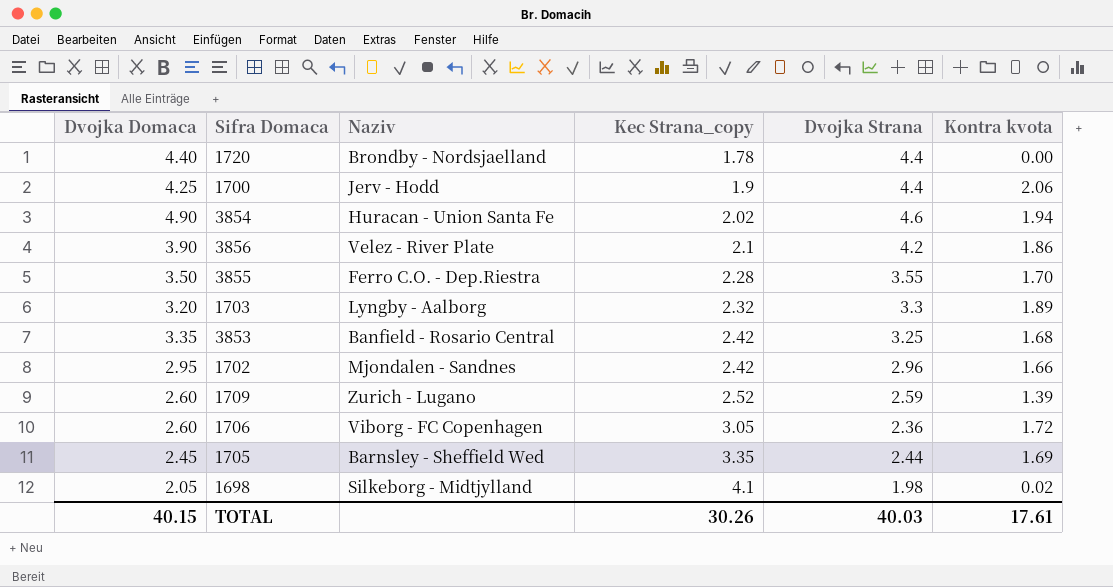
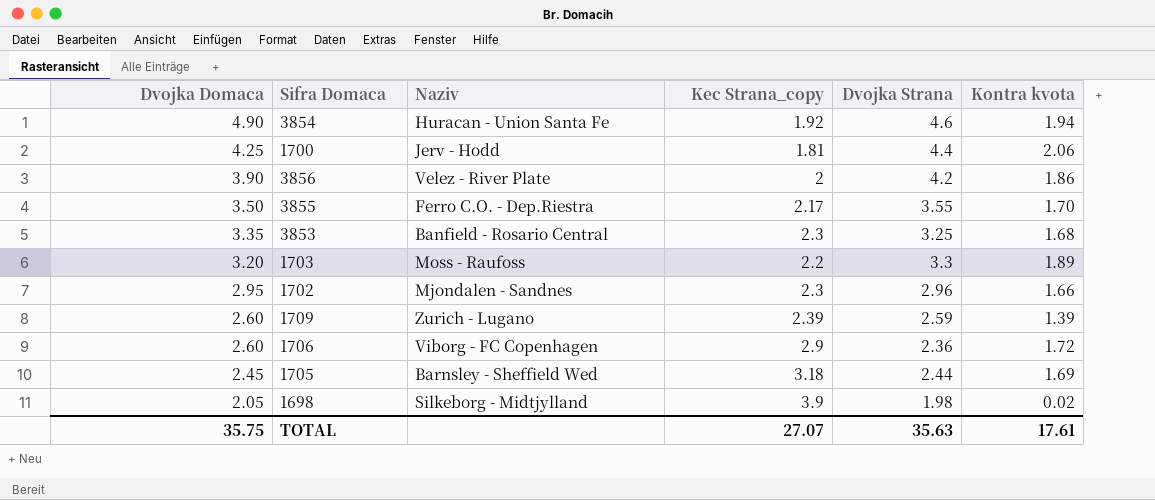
row order: Kec Strana_copy ascending -> Dvojka Domaca descending
row 1720: 4.40 | Brondby - Nordsjaelland | 1.78 | 4.4 | 0.00 -> none
3854 | Kec Strana_copy: 2.02 -> 1.92
1700 | Kec Strana_copy: 1.9 -> 1.81
3856 | Kec Strana_copy: 2.1 -> 2
3855 | Kec Strana_copy: 2.28 -> 2.17
3853 | Kec Strana_copy: 2.42 -> 2.3
1703 | Naziv: Lyngby - Aalborg -> Moss - Raufoss
1703 | Kec Strana_copy: 2.32 -> 2.2
1702 | Kec Strana_copy: 2.42 -> 2.3
1709 | Kec Strana_copy: 2.52 -> 2.39
1706 | Kec Strana_copy: 3.05 -> 2.9
1705 | Kec Strana_copy: 3.35 -> 3.18
1698 | Kec Strana_copy: 4.1 -> 3.9
TOTAL | Dvojka Domaca: 40.15 -> 35.75
TOTAL | Kec Strana_copy: 30.26 -> 27.07
TOTAL | Dvojka Strana: 40.03 -> 35.63

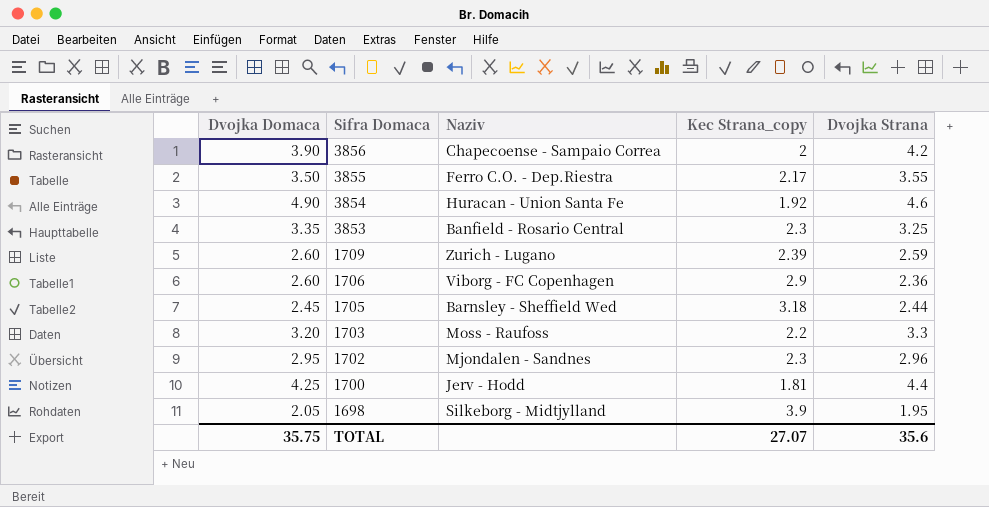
row order: Dvojka Domaca descending -> Sifra Domaca descending
column Kontra kvota | position: 6 -> none
3856 | Naziv: Velez - River Plate -> Chapecoense - Sampaio Correa
1698 | Dvojka Strana: 1.98 -> 1.95
TOTAL | Dvojka Strana: 35.63 -> 35.6

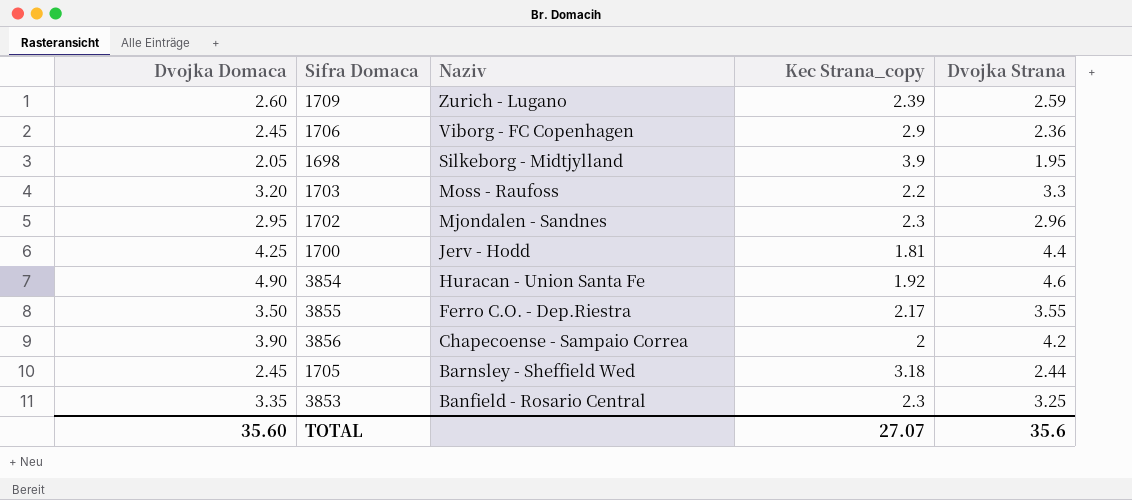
row order: Sifra Domaca descending -> Naziv descending
1706 | Dvojka Domaca: 2.60 -> 2.45
TOTAL | Dvojka Domaca: 35.75 -> 35.60

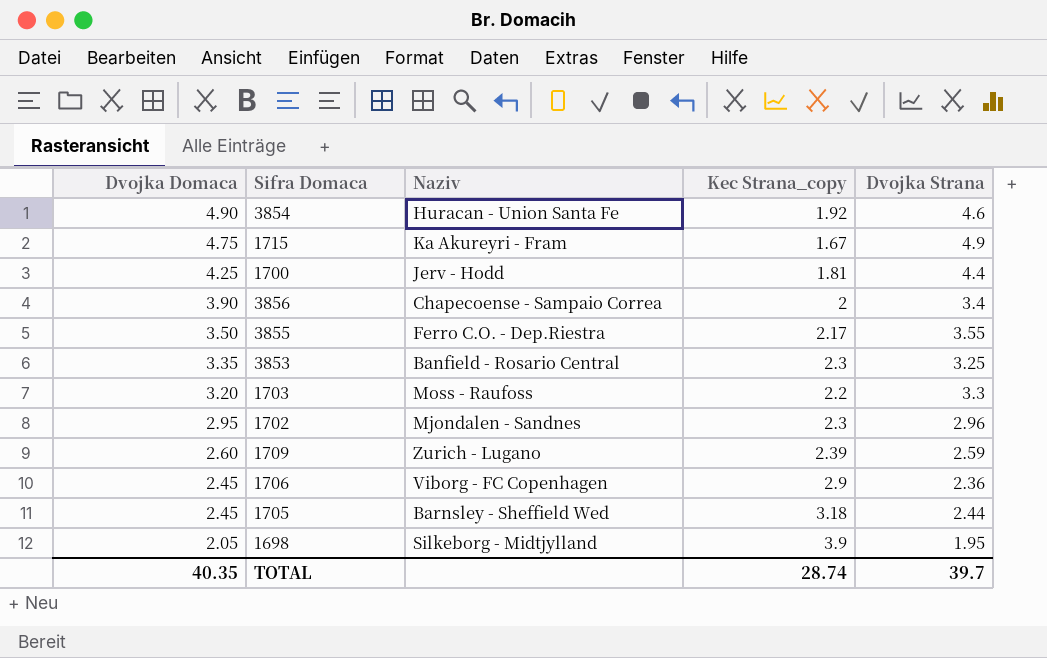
row order: Naziv descending -> Dvojka Domaca descending
row 1715: none -> 4.75 | Ka Akureyri - Fram | 1.67 | 4.9
3856 | Dvojka Strana: 4.2 -> 3.4
TOTAL | Dvojka Domaca: 35.60 -> 40.35
TOTAL | Kec Strana_copy: 27.07 -> 28.74
TOTAL | Dvojka Strana: 35.6 -> 39.7

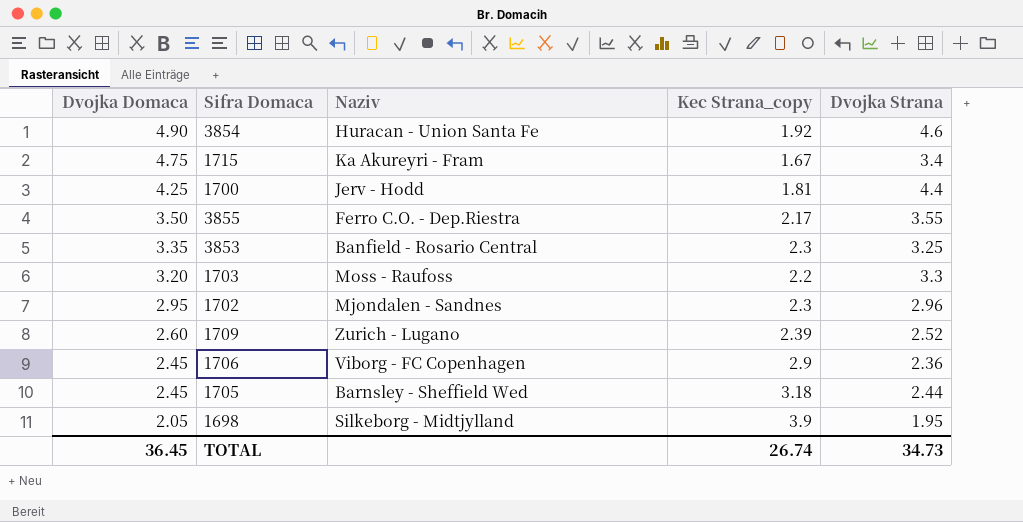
row 3856: 3.90 | Chapecoense - Sampaio Correa | 2 | 3.4 -> none
1715 | Dvojka Strana: 4.9 -> 3.4
1709 | Dvojka Strana: 2.59 -> 2.52
TOTAL | Dvojka Domaca: 40.35 -> 36.45
TOTAL | Kec Strana_copy: 28.74 -> 26.74
TOTAL | Dvojka Strana: 39.7 -> 34.73

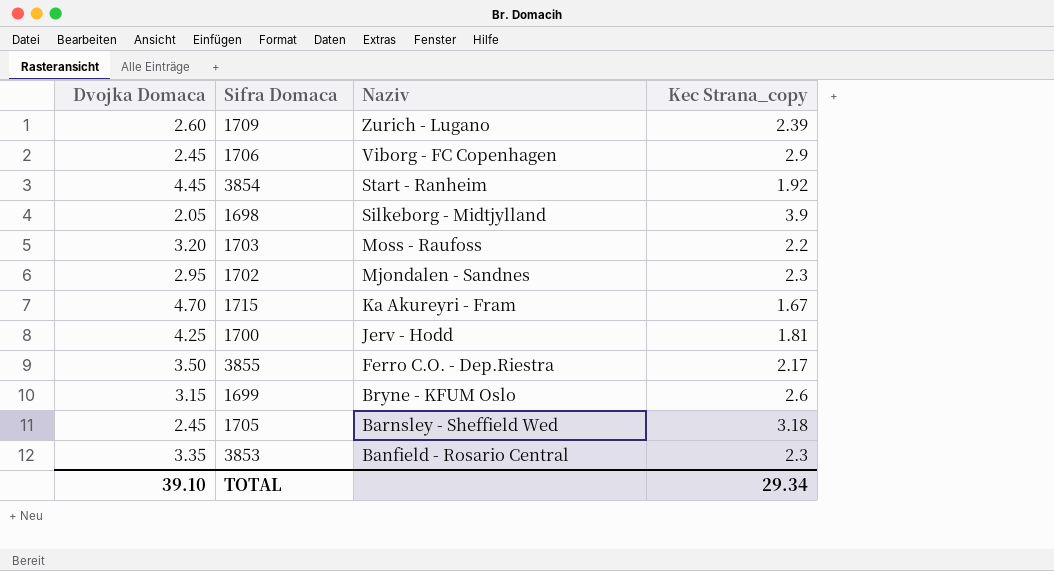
row order: Dvojka Domaca descending -> Naziv descending
column Dvojka Strana | position: 5 -> none
3854 | Dvojka Domaca: 4.90 -> 4.45
3854 | Naziv: Huracan - Union Santa Fe -> Start - Ranheim
1715 | Dvojka Domaca: 4.75 -> 4.70
row 1699: none -> 3.15 | Bryne - KFUM Oslo | 2.6
TOTAL | Dvojka Domaca: 36.45 -> 39.10
TOTAL | Kec Strana_copy: 26.74 -> 29.34

